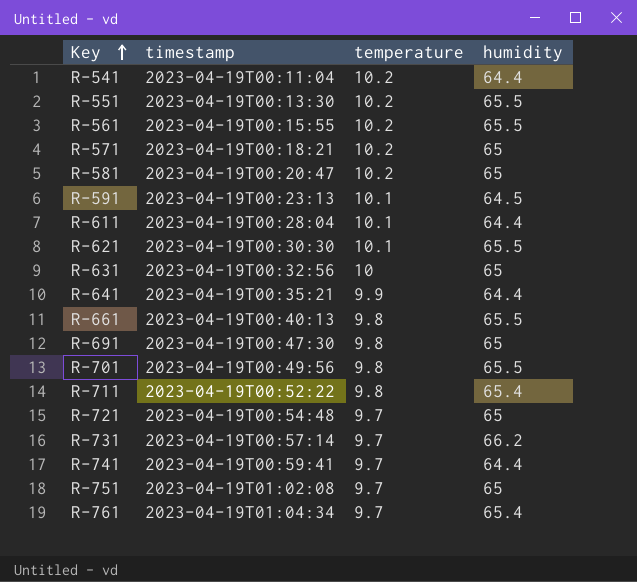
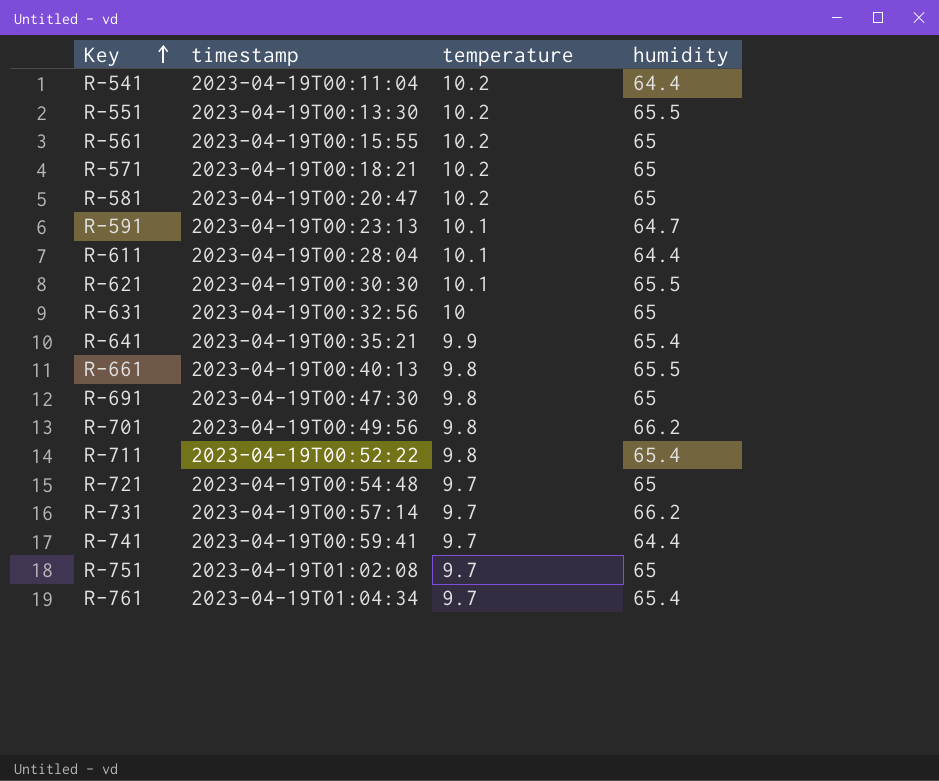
R-561 | humidity: 65.5 -> 65
R-591 | humidity: 64.5 -> 64.7
R-641 | humidity: 64.4 -> 65.4
R-701 | humidity: 65.5 -> 66.2

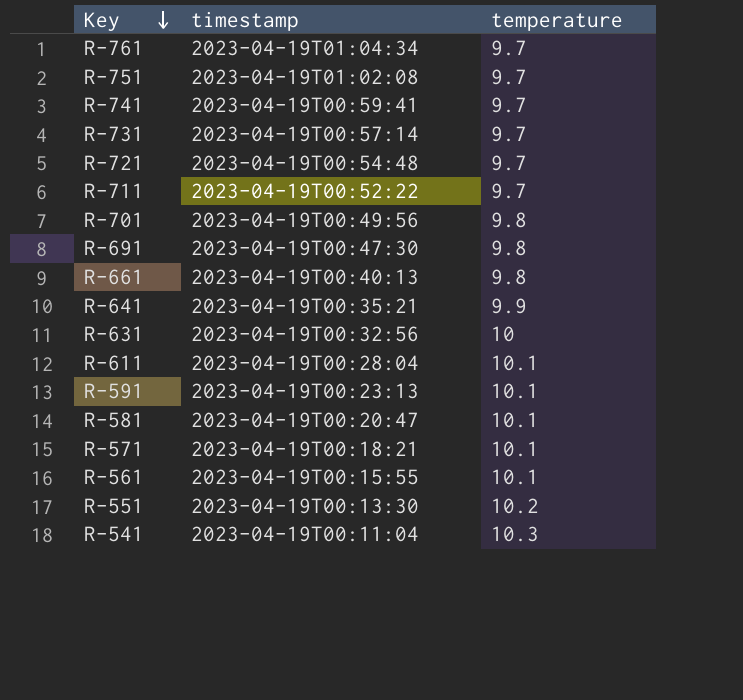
row order: Key ascending -> Key descending
column humidity | position: 4 -> none
row R-621: 2023-04-19T00:30:30 | 10.1 | 65.5 -> none
R-711 | temperature: 9.8 -> 9.7
R-581 | temperature: 10.2 -> 10.1
R-571 | temperature: 10.2 -> 10.1
R-561 | temperature: 10.2 -> 10.1
R-541 | temperature: 10.2 -> 10.3

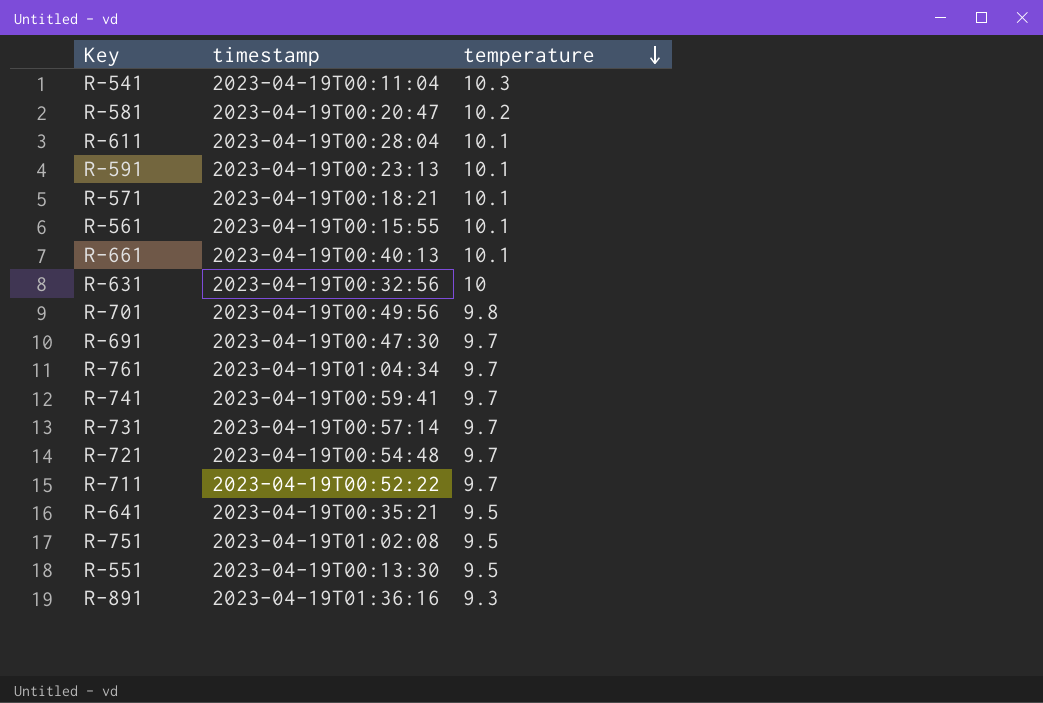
row order: Key descending -> temperature descending
R-581 | temperature: 10.1 -> 10.2
R-661 | temperature: 9.8 -> 10.1
R-691 | temperature: 9.8 -> 9.7
R-641 | temperature: 9.9 -> 9.5
R-751 | temperature: 9.7 -> 9.5
R-551 | temperature: 10.2 -> 9.5
row R-891: none -> 2023-04-19T01:36:16 | 9.3

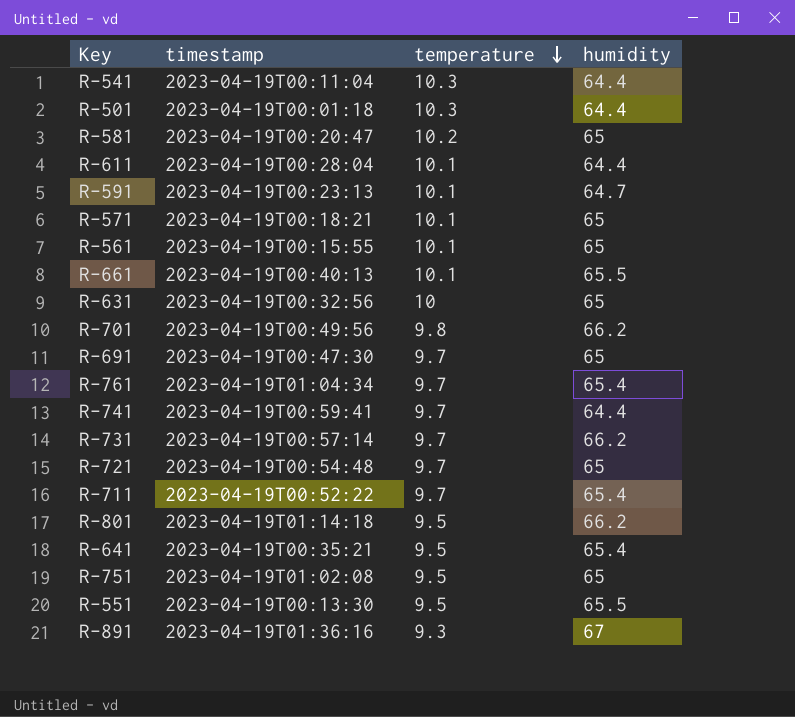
column humidity | position: none -> 4
row R-501: none -> 2023-04-19T00:01:18 | 10.3 | 64.4
row R-801: none -> 2023-04-19T01:14:18 | 9.5 | 66.2

